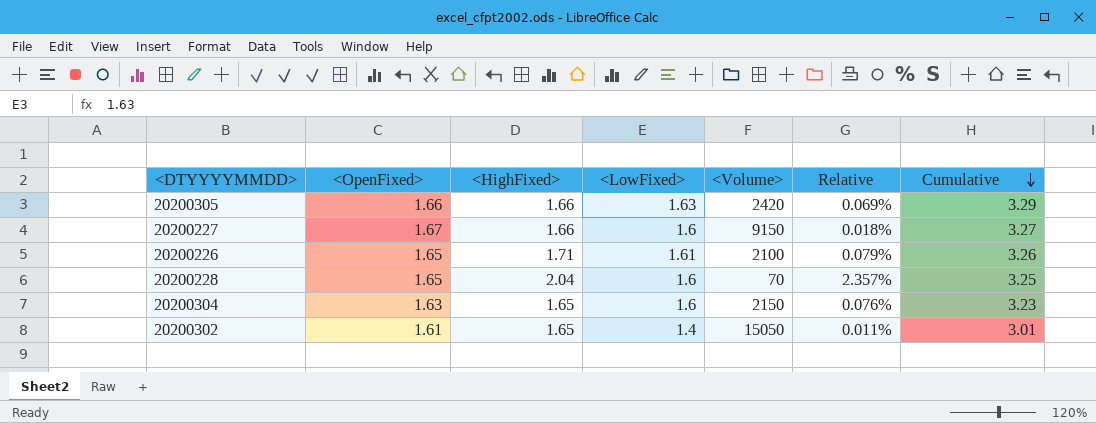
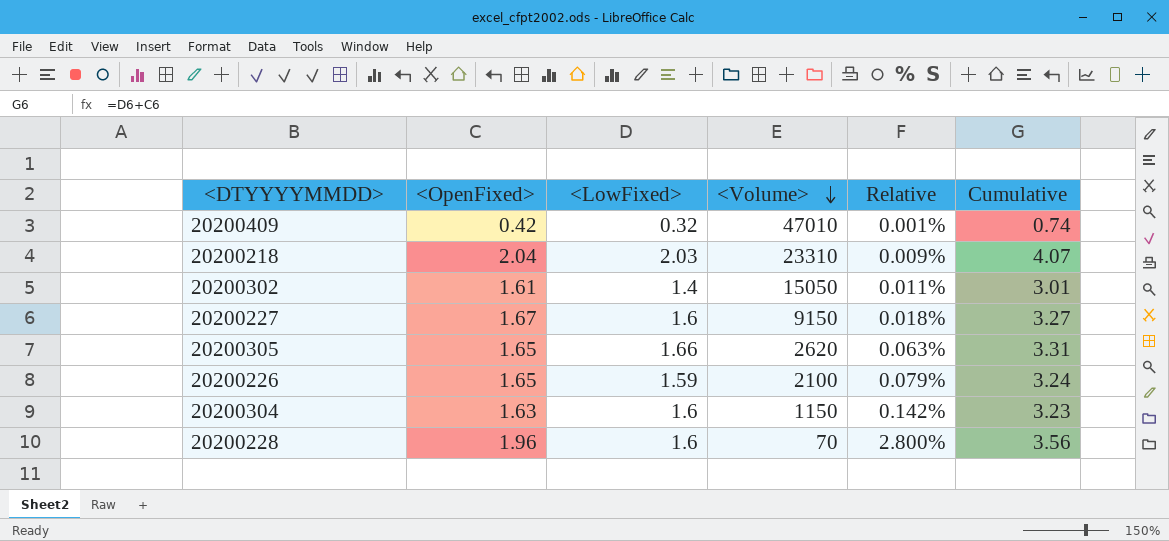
row order: Cumulative descending -> <Volume> descending
column <HighFixed> | position: 3 -> none
row 20200409: none -> 0.42 | 0.32 | 47010 | 0.001% | 0.74
row 20200218: none -> 2.04 | 2.03 | 23310 | 0.009% | 4.07
20200305 | <OpenFixed>: 1.66 -> 1.65
20200305 | <LowFixed>: 1.63 -> 1.66
20200305 | <Volume>: 2420 -> 2620
20200305 | Relative: 0.069% -> 0.063%
20200305 | Cumulative: 3.29 -> 3.31
20200226 | <LowFixed>: 1.61 -> 1.59
20200226 | Cumulative: 3.26 -> 3.24
20200304 | <Volume>: 2150 -> 1150
20200304 | Relative: 0.076% -> 0.142%
20200228 | <OpenFixed>: 1.65 -> 1.96
20200228 | Relative: 2.357% -> 2.800%
20200228 | Cumulative: 3.25 -> 3.56

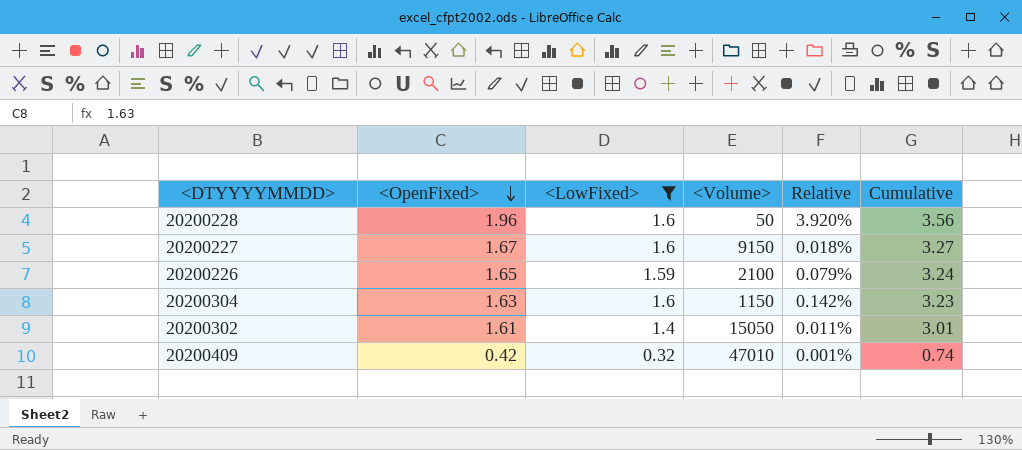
filter: none -> <LowFixed> <= 1.6
row order: <Volume> descending -> <OpenFixed> descending
20200228 | <Volume>: 70 -> 50
20200228 | Relative: 2.800% -> 3.920%

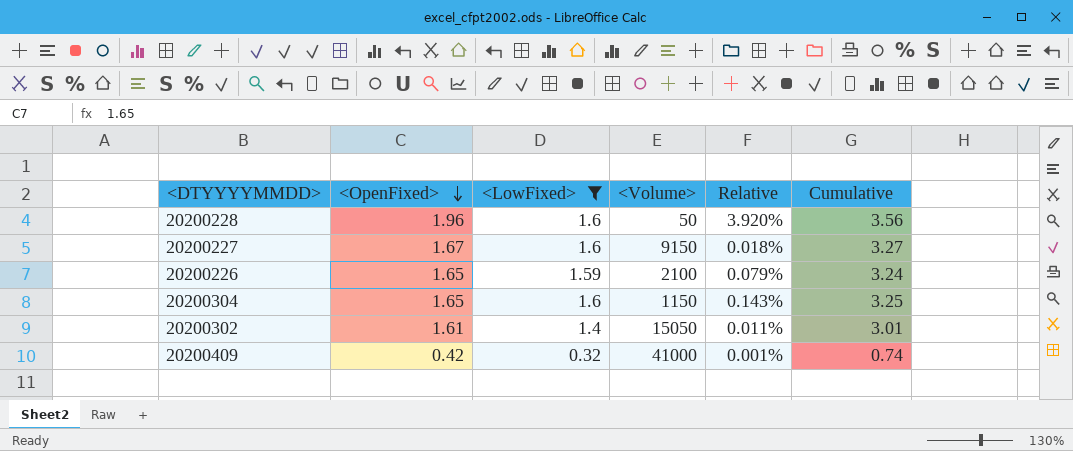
20200304 | <OpenFixed>: 1.63 -> 1.65
20200304 | Relative: 0.142% -> 0.143%
20200304 | Cumulative: 3.23 -> 3.25
20200409 | <Volume>: 47010 -> 41000

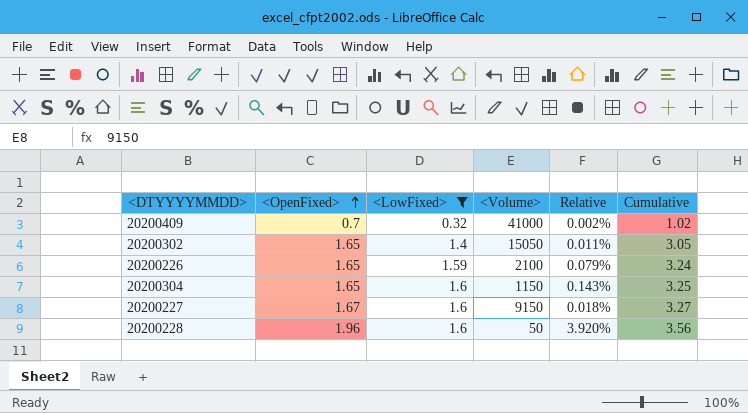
row order: <OpenFixed> descending -> <OpenFixed> ascending
20200409 | <OpenFixed>: 0.42 -> 0.7
20200409 | Relative: 0.001% -> 0.002%
20200409 | Cumulative: 0.74 -> 1.02
20200302 | <OpenFixed>: 1.61 -> 1.65
20200302 | Cumulative: 3.01 -> 3.05

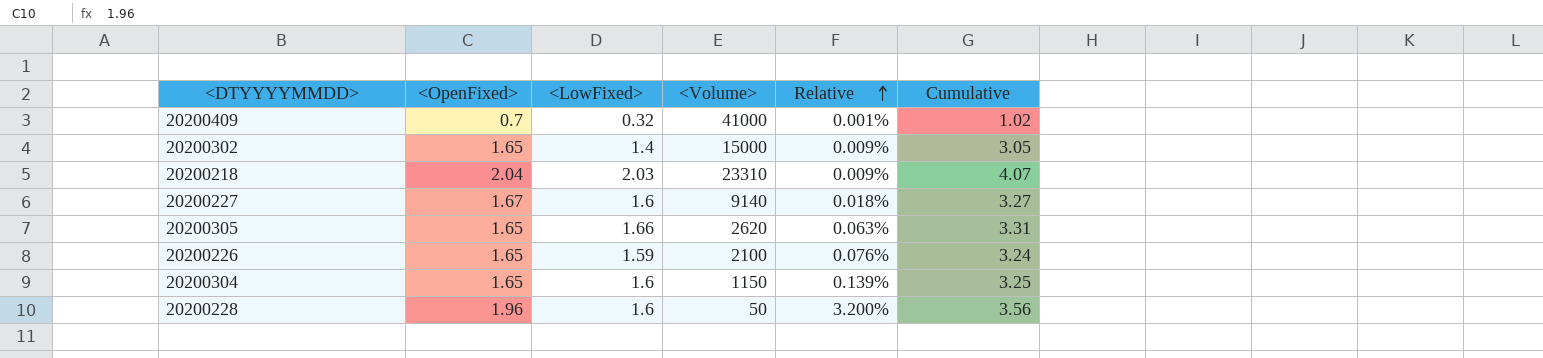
filter: <LowFixed> <= 1.6 -> none
row order: <OpenFixed> ascending -> Relative ascending
column Relative | formula: [<OpenFixed>] / [<Volume>] -> [<LowFixed>] / [<Volume>]
20200302 | <Volume>: 15050 -> 15000
20200227 | <Volume>: 9150 -> 9140

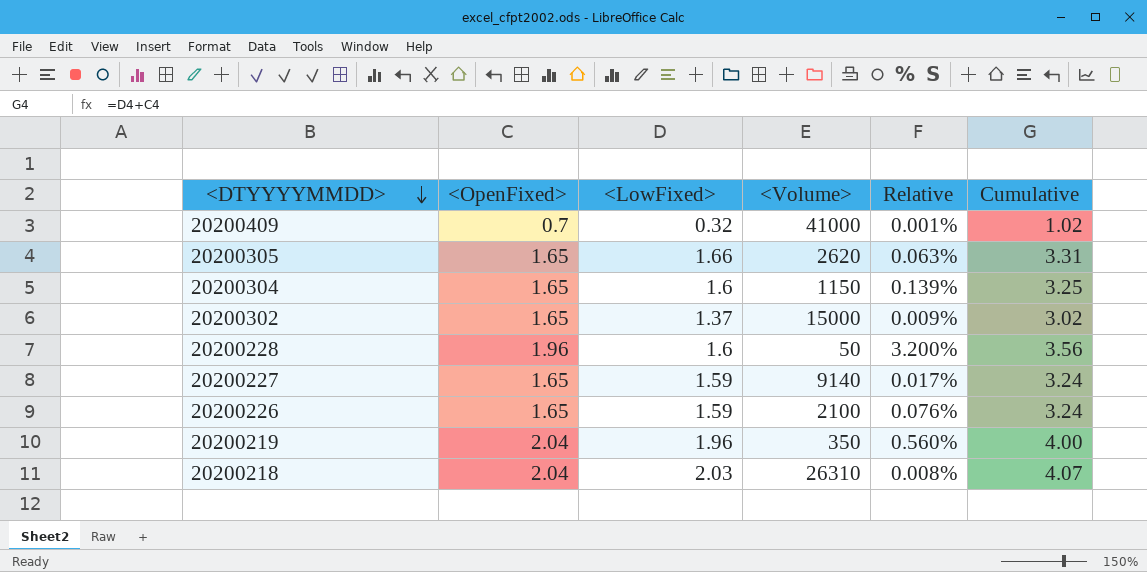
row order: Relative ascending -> <DTYYYYMMDD> descending
20200302 | <LowFixed>: 1.4 -> 1.37
20200302 | Cumulative: 3.05 -> 3.02
20200227 | <OpenFixed>: 1.67 -> 1.65
20200227 | <LowFixed>: 1.6 -> 1.59
20200227 | Relative: 0.018% -> 0.017%
20200227 | Cumulative: 3.27 -> 3.24
row 20200219: none -> 2.04 | 1.96 | 350 | 0.560% | 4.00
20200218 | <Volume>: 23310 -> 26310
20200218 | Relative: 0.009% -> 0.008%

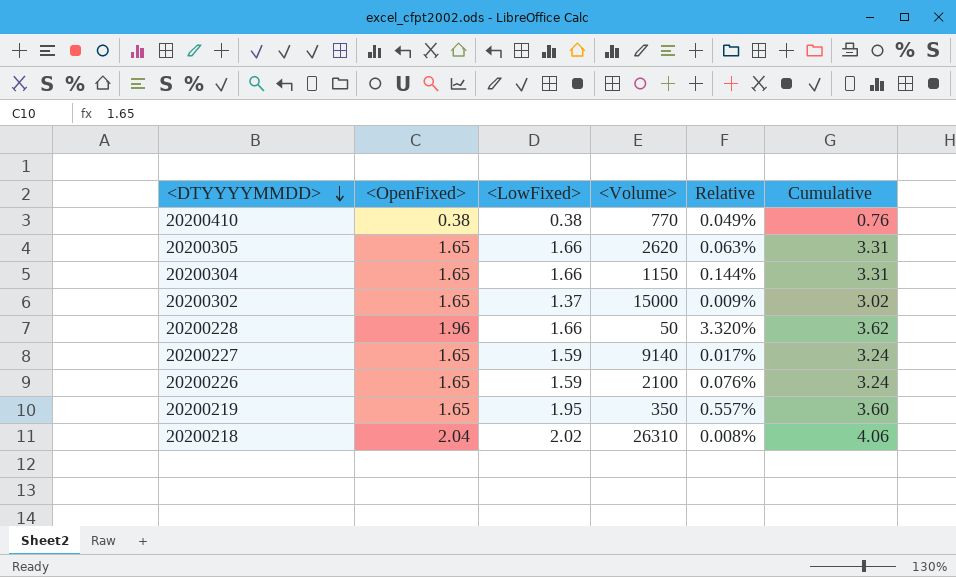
row 20200409: 0.7 | 0.32 | 41000 | 0.001% | 1.02 -> none
row 20200410: none -> 0.38 | 0.38 | 770 | 0.049% | 0.76
20200304 | <LowFixed>: 1.6 -> 1.66
20200304 | Relative: 0.139% -> 0.144%
20200304 | Cumulative: 3.25 -> 3.31
20200228 | <LowFixed>: 1.6 -> 1.66
20200228 | Relative: 3.200% -> 3.320%
20200228 | Cumulative: 3.56 -> 3.62
20200219 | <OpenFixed>: 2.04 -> 1.65
20200219 | <LowFixed>: 1.96 -> 1.95
20200219 | Relative: 0.560% -> 0.557%
20200219 | Cumulative: 4.00 -> 3.60
20200218 | <LowFixed>: 2.03 -> 2.02
20200218 | Cumulative: 4.07 -> 4.06

